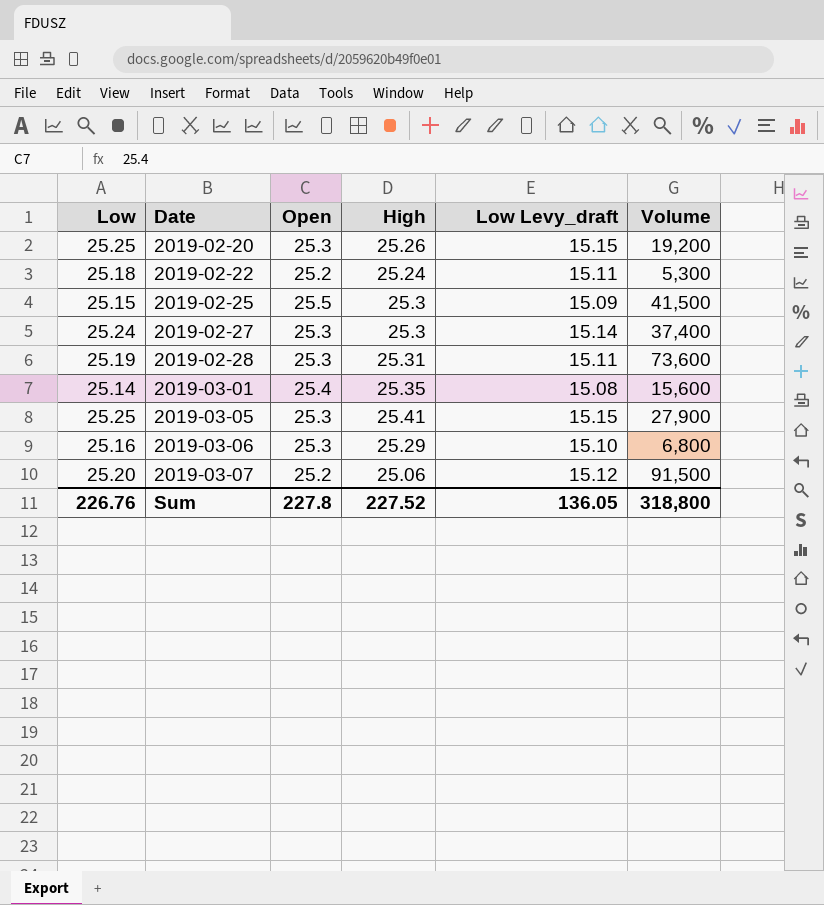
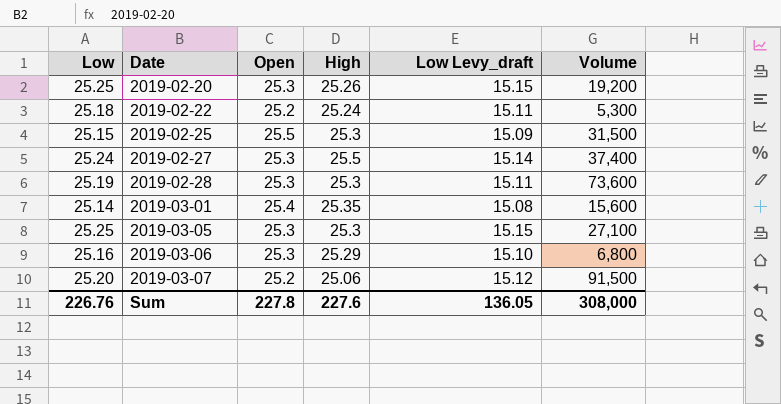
2019-02-25 | Volume: 41,500 -> 31,500
2019-02-27 | High: 25.3 -> 25.5
2019-02-28 | High: 25.31 -> 25.3
2019-03-05 | High: 25.41 -> 25.3
2019-03-05 | Volume: 27,900 -> 27,100
Sum | High: 227.52 -> 227.6
Sum | Volume: 318,800 -> 308,000

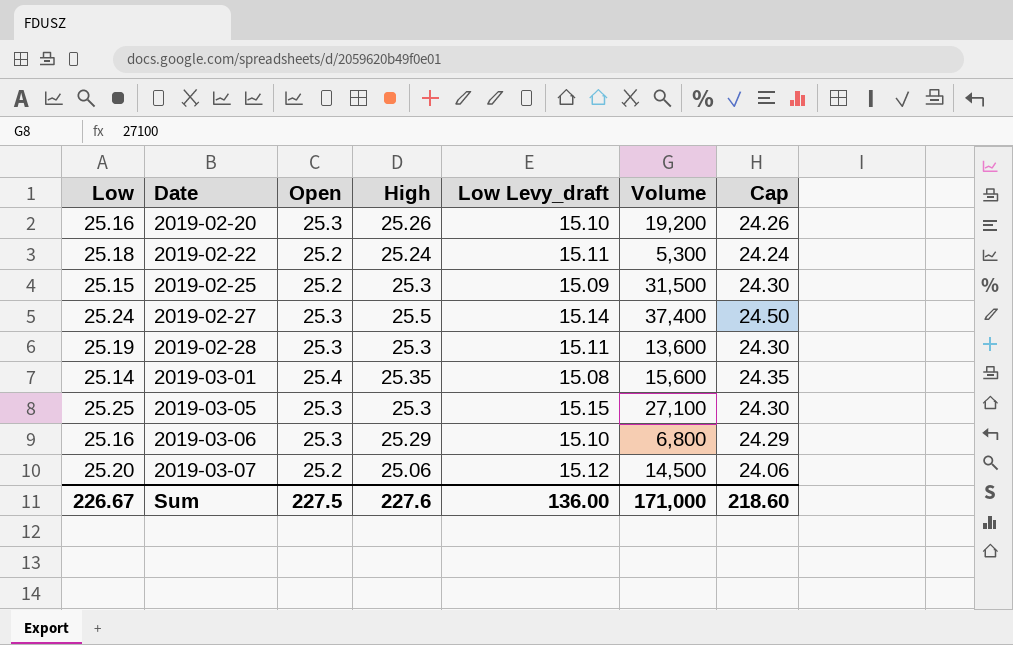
column Cap | formula: none -> [High] - 1
2019-02-20 | Low: 25.25 -> 25.16
2019-02-20 | Low Levy_draft: 15.15 -> 15.10
2019-02-25 | Open: 25.5 -> 25.2
2019-02-28 | Volume: 73,600 -> 13,600
2019-03-07 | Volume: 91,500 -> 14,500
Sum | Low: 226.76 -> 226.67
Sum | Open: 227.8 -> 227.5
Sum | Low Levy_draft: 136.05 -> 136.00
Sum | Volume: 308,000 -> 171,000

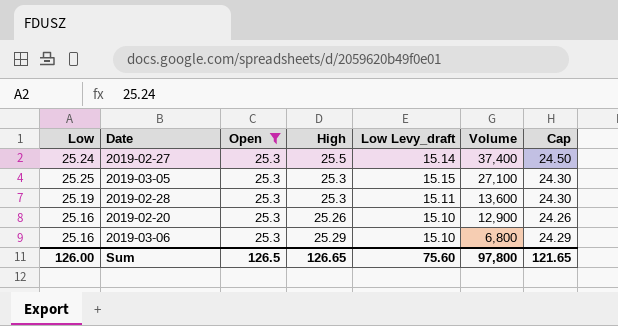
filter: none -> Open = 25.3
row order: Date ascending -> Volume descending
2019-02-20 | Volume: 19,200 -> 12,900
Sum | Low: 226.67 -> 126.00
Sum | Open: 227.5 -> 126.5
Sum | High: 227.6 -> 126.65
Sum | Low Levy_draft: 136.00 -> 75.60
Sum | Volume: 171,000 -> 97,800
Sum | Cap: 218.60 -> 121.65

